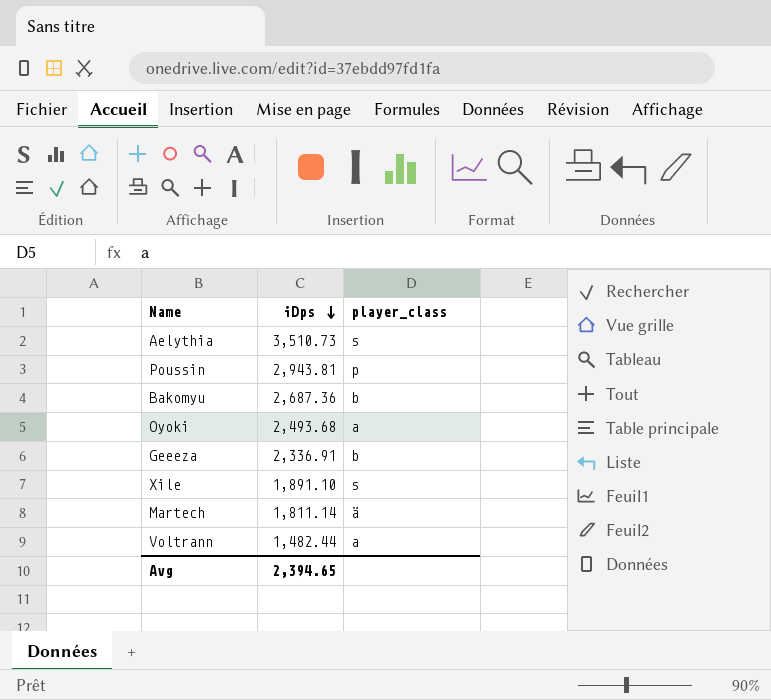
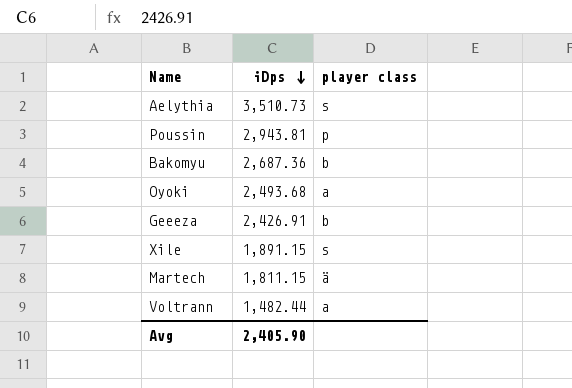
column name: player_class -> player class
Geeeza | iDps: 2,336.91 -> 2,426.91
Xile | iDps: 1,891.10 -> 1,891.15
Martech | iDps: 1,811.14 -> 1,811.15
Avg | iDps: 2,394.65 -> 2,405.90

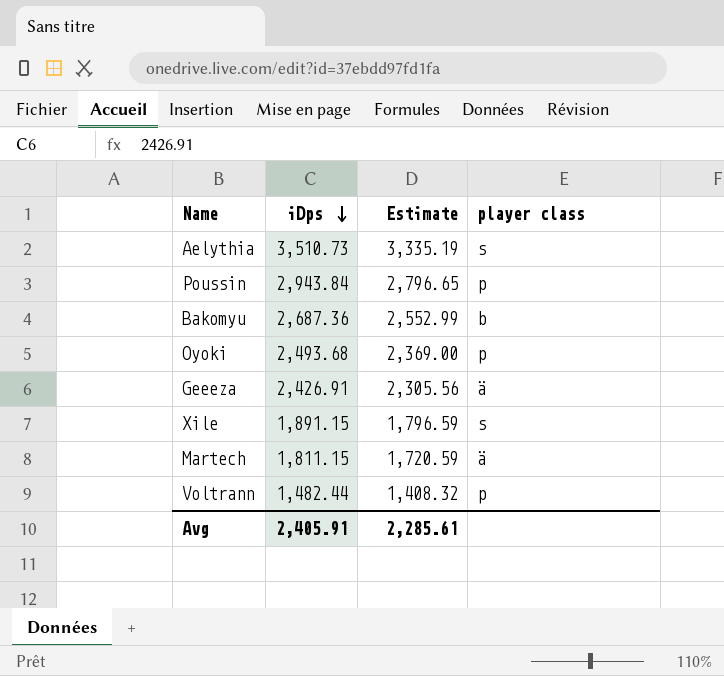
column Estimate | formula: none -> [iDps] * 0.95
Poussin | iDps: 2,943.81 -> 2,943.84
Oyoki | player class: a -> p
Geeeza | player class: b -> ä
Voltrann | player class: a -> p
Avg | iDps: 2,405.90 -> 2,405.91

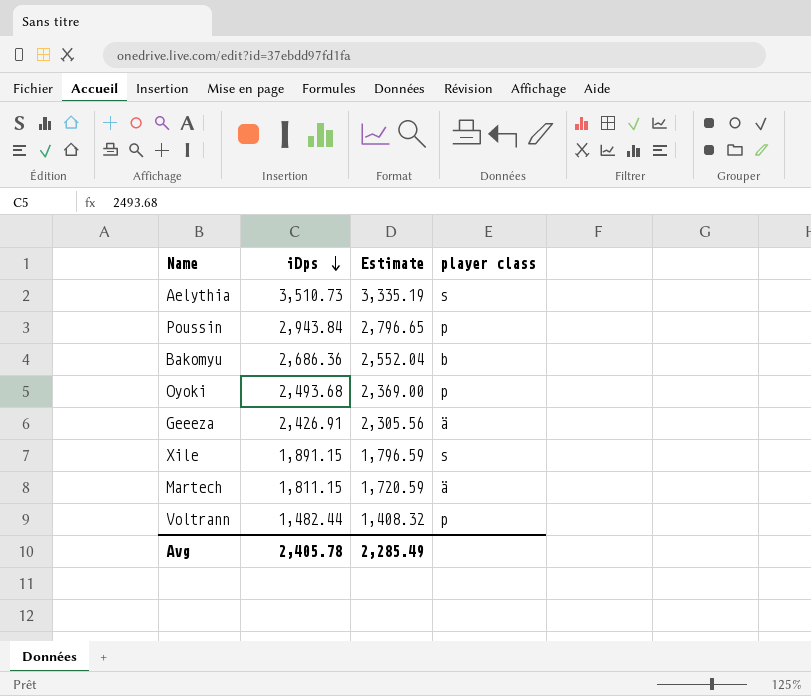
Bakomyu | iDps: 2,687.36 -> 2,686.36
Bakomyu | Estimate: 2,552.99 -> 2,552.04
Avg | iDps: 2,405.91 -> 2,405.78
Avg | Estimate: 2,285.61 -> 2,285.49

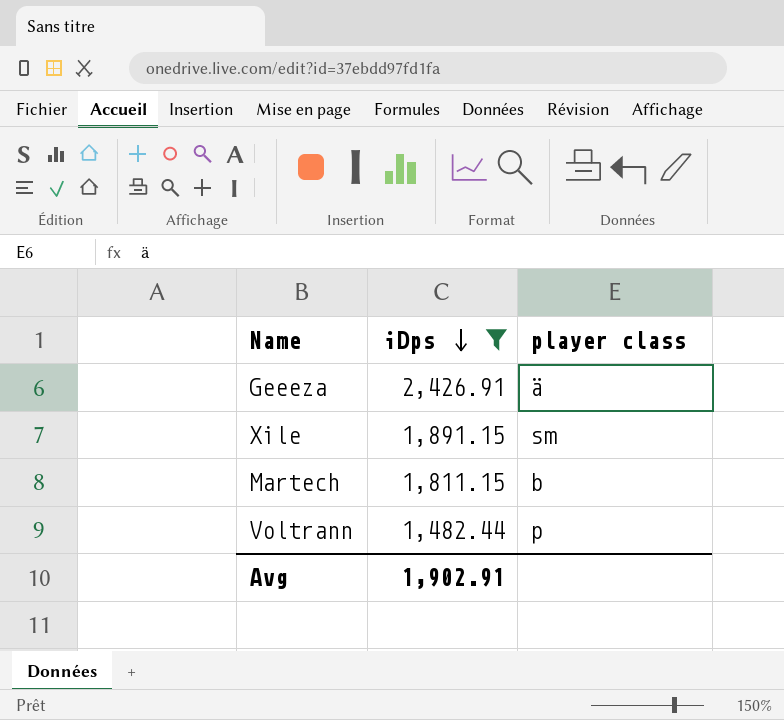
filter: none -> iDps <= 2,426.91
column Estimate | formula: [iDps] * 0.95 -> none
Xile | player class: s -> sm
Martech | player class: ä -> b
Avg | iDps: 2,405.78 -> 1,902.91

